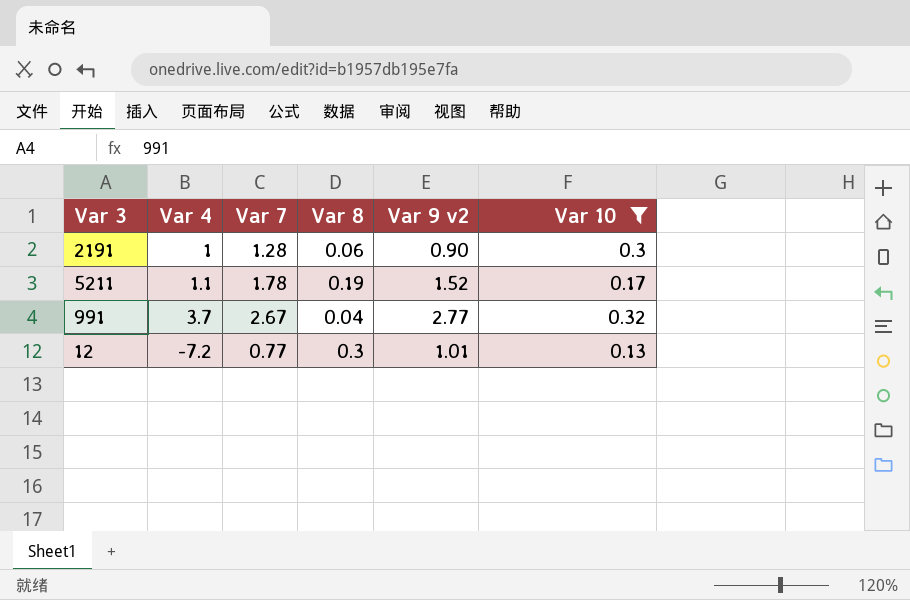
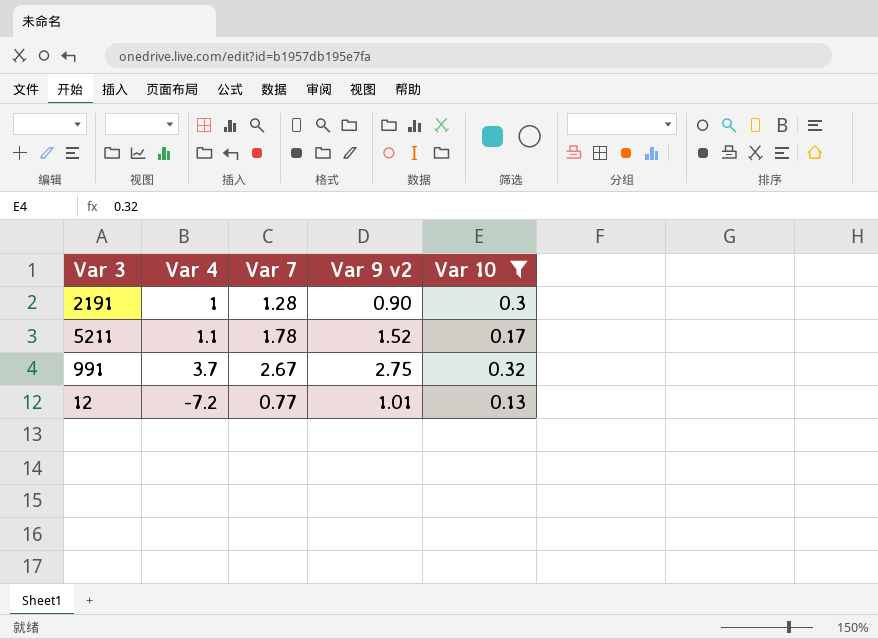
column Var 8 | position: 4 -> none
991 | Var 9 v2: 2.77 -> 2.75

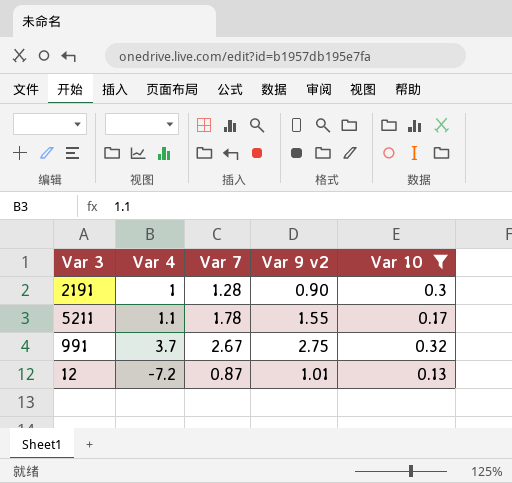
5211 | Var 9 v2: 1.52 -> 1.55
12 | Var 7: 0.77 -> 0.87

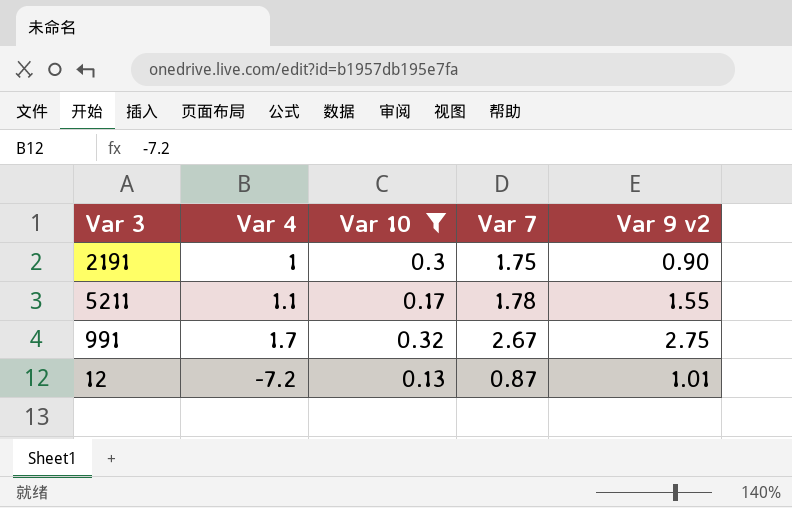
column Var 10 | position: 5 -> 3
2191 | Var 7: 1.28 -> 1.75
991 | Var 4: 3.7 -> 1.7

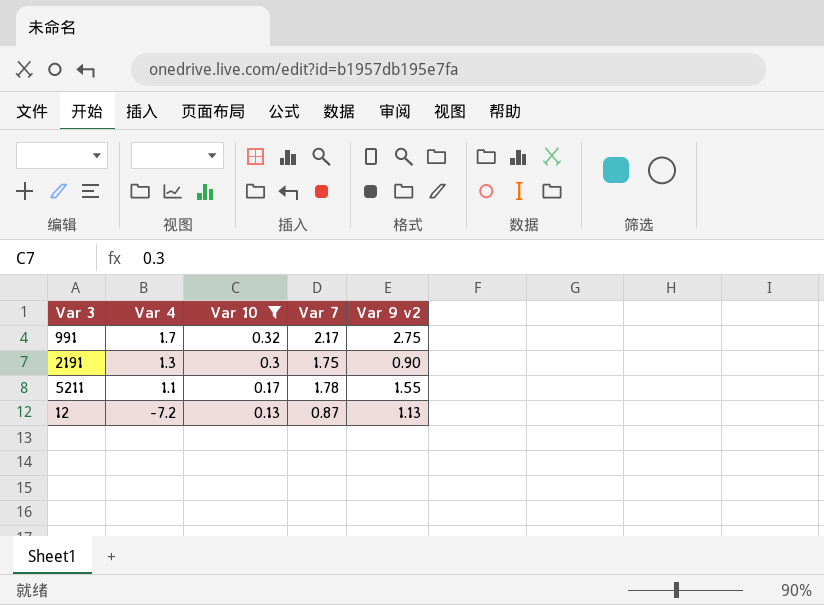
row order: none -> Var 4 descending
991 | Var 7: 2.67 -> 2.17
2191 | Var 4: 1 -> 1.3
12 | Var 9 v2: 1.01 -> 1.13

